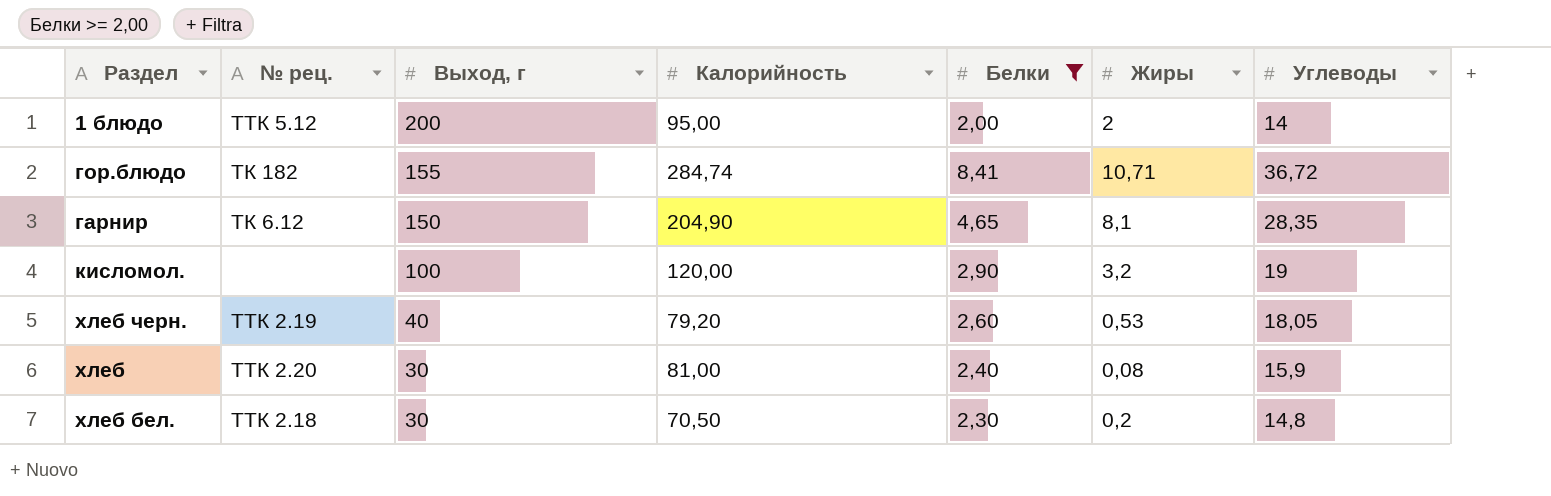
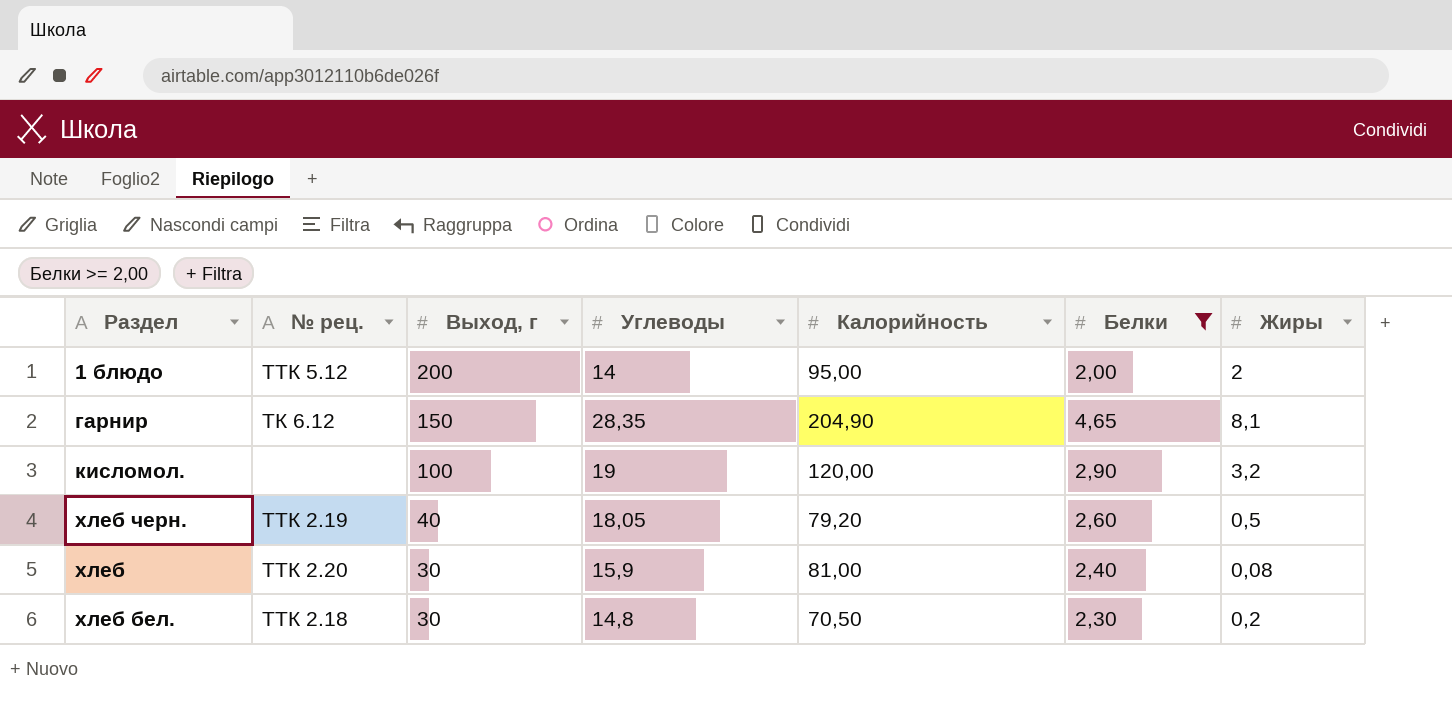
column Углеводы | position: 7 -> 4
row гор.блюдо: ТК 182 | 155 | 284,74 | 8,41 | 10,71 | 36,72 -> none
хлеб черн. | Жиры: 0,53 -> 0,5

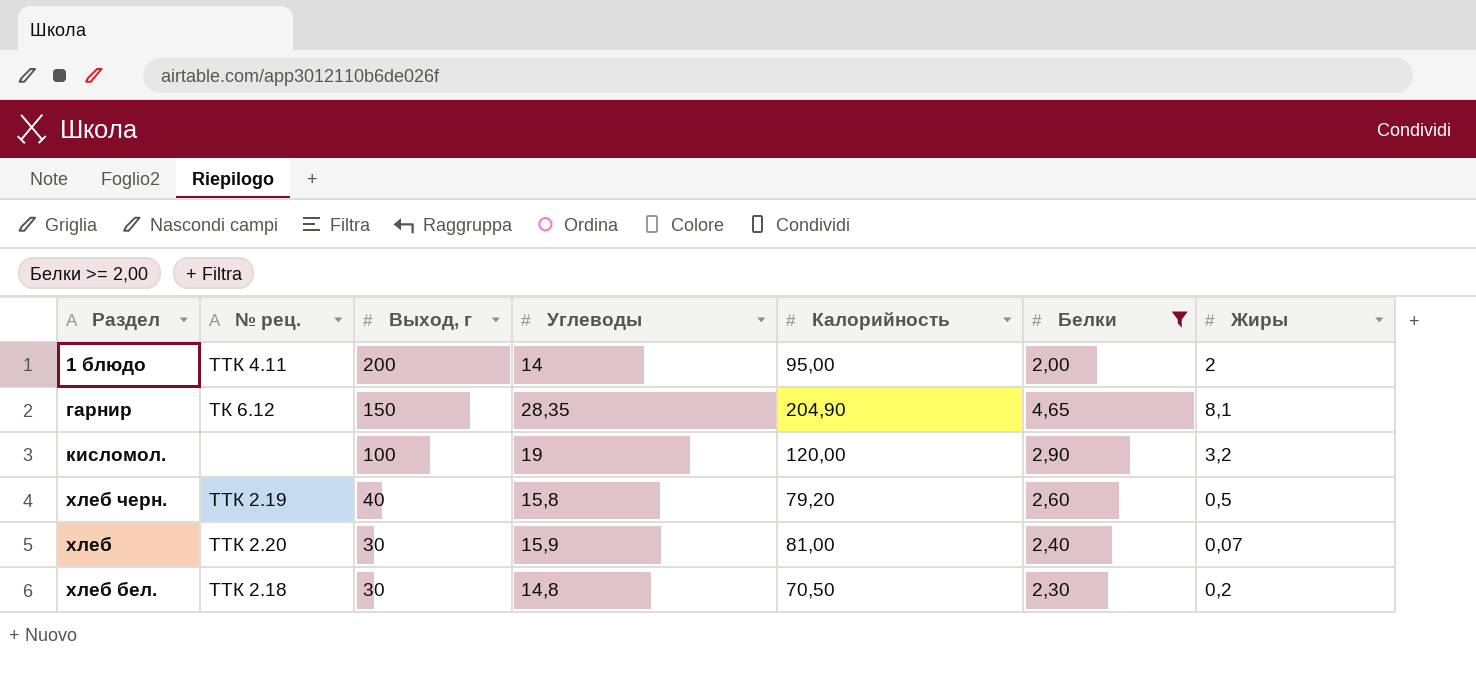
1 блюдо | № рец.: ТТК 5.12 -> ТТК 4.11
хлеб черн. | Углеводы: 18,05 -> 15,8
хлеб | Жиры: 0,08 -> 0,07

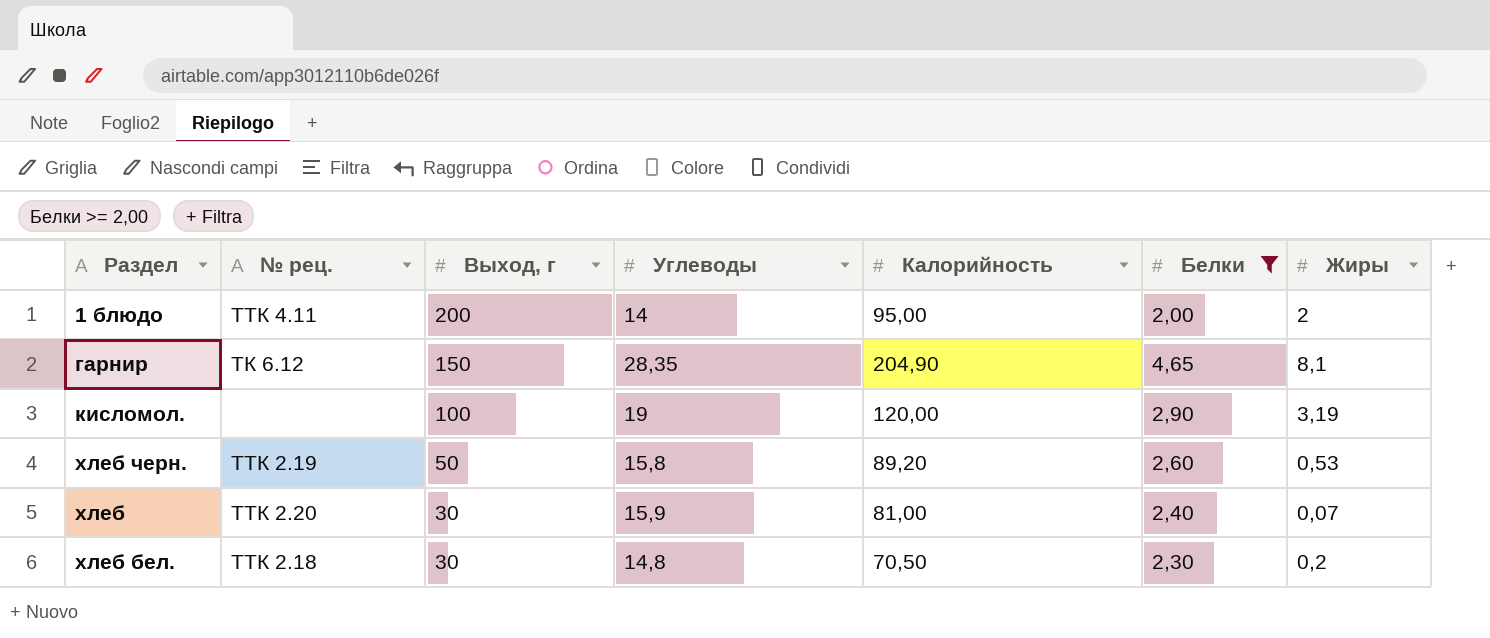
кисломол. | Жиры: 3,2 -> 3,19
хлеб черн. | Выход, г: 40 -> 50
хлеб черн. | Калорийность: 79,20 -> 89,20
хлеб черн. | Жиры: 0,5 -> 0,53

